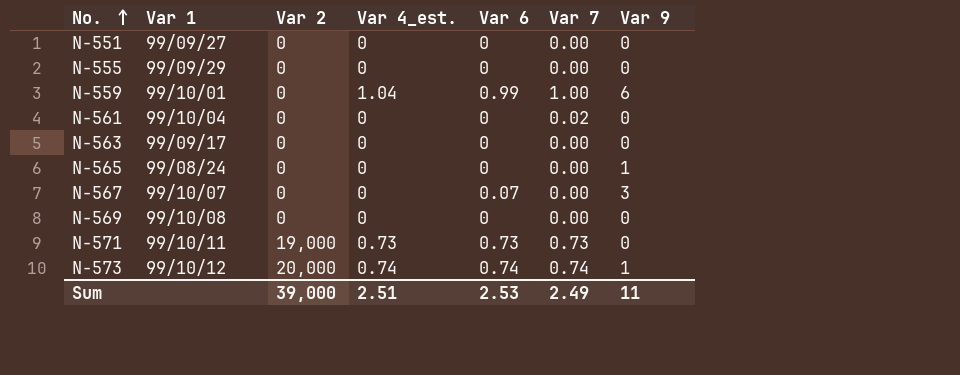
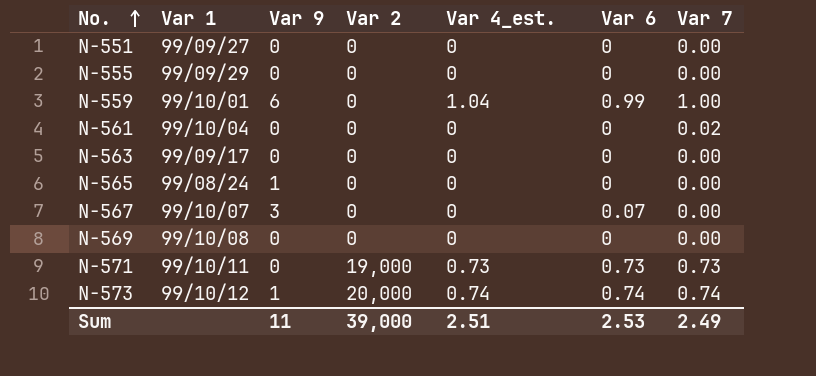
column Var 9 | position: 7 -> 3

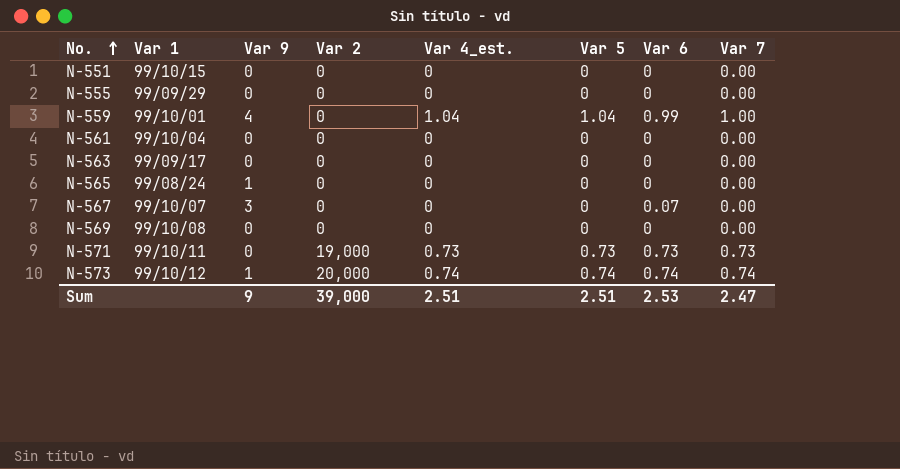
column Var 5 | position: none -> 6
N-551 | Var 1: 99/09/27 -> 99/10/15
N-559 | Var 9: 6 -> 4
N-561 | Var 7: 0.02 -> 0.00
Sum | Var 9: 11 -> 9
Sum | Var 7: 2.49 -> 2.47

